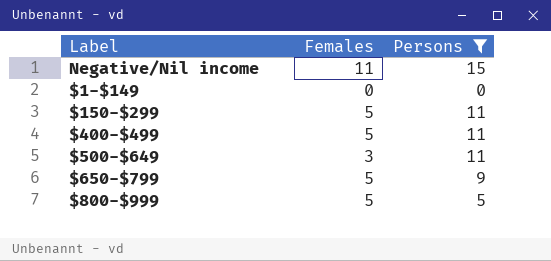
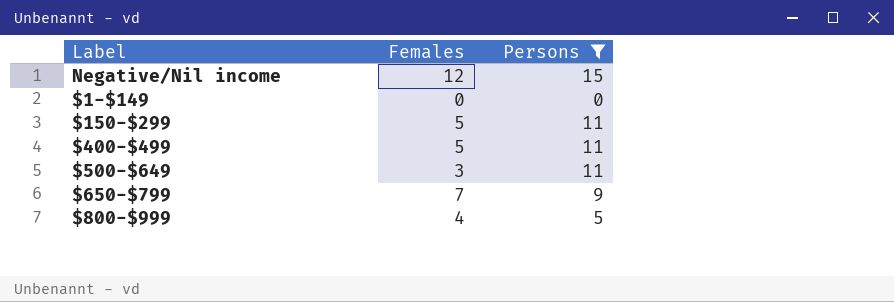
Negative/Nil income | Females: 11 -> 12
$650-$799 | Females: 5 -> 7
$800-$999 | Females: 5 -> 4

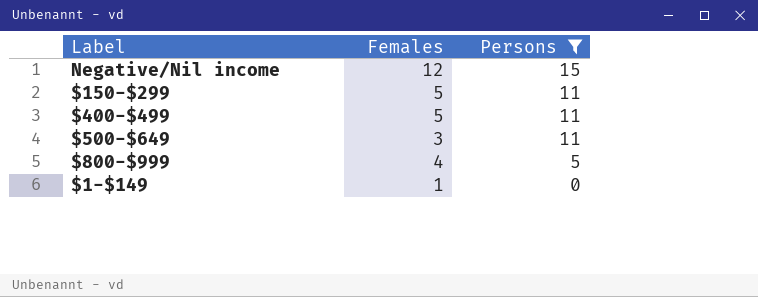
row order: none -> Persons descending
row $650-$799: 7 | 9 -> none
$1-$149 | Females: 0 -> 1

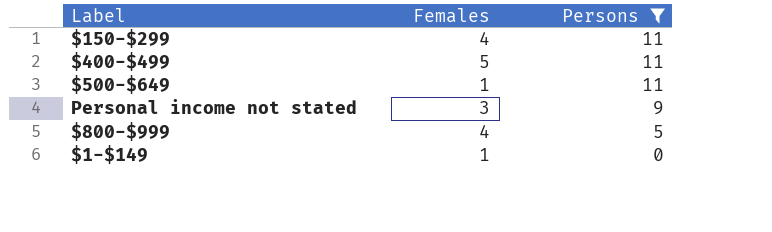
row Negative/Nil income: 12 | 15 -> none
$150-$299 | Females: 5 -> 4
$500-$649 | Females: 3 -> 1
row Personal income not stated: none -> 3 | 9

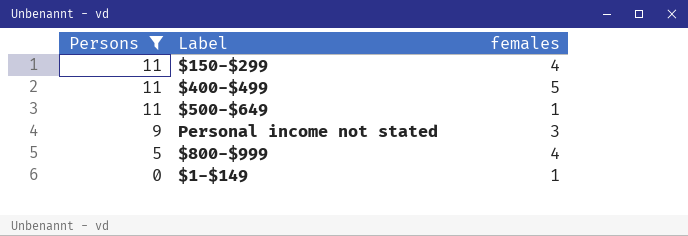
column Persons | position: 3 -> 1
column name: Females -> females

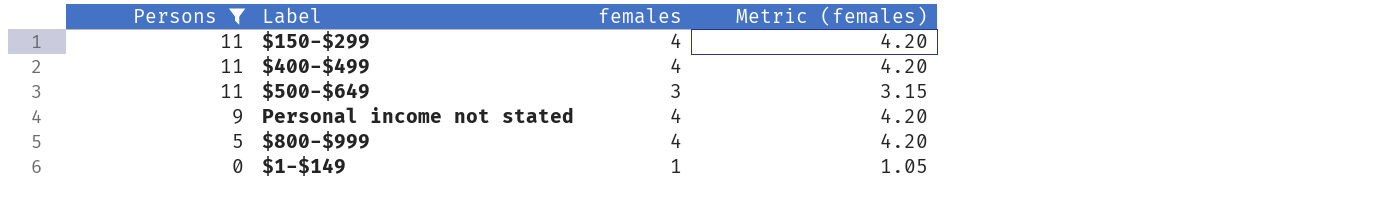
column Metric (females) | formula: none -> [females] * 1.05
$400-$499 | females: 5 -> 4
$500-$649 | females: 1 -> 3
Personal income not stated | females: 3 -> 4

